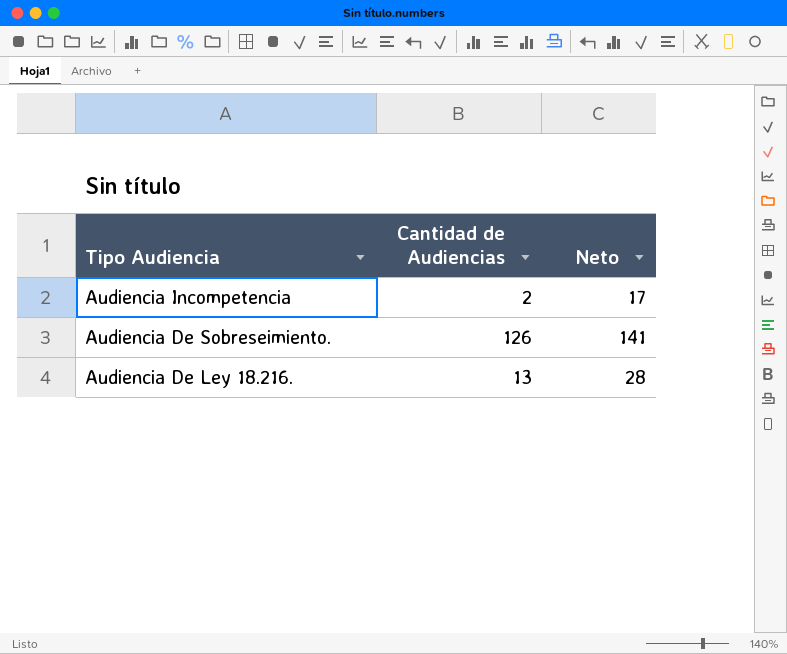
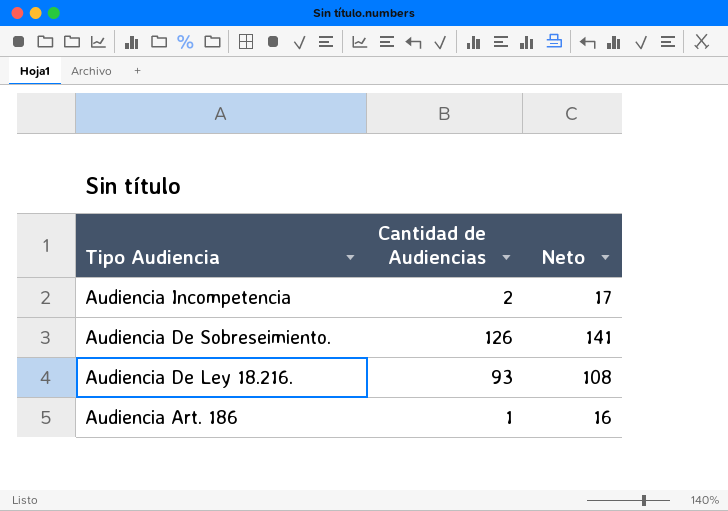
Audiencia De Ley 18.216. | Cantidad de Audiencias: 13 -> 93
Audiencia De Ley 18.216. | Neto: 28 -> 108
row Audiencia Art. 186: none -> 1 | 16

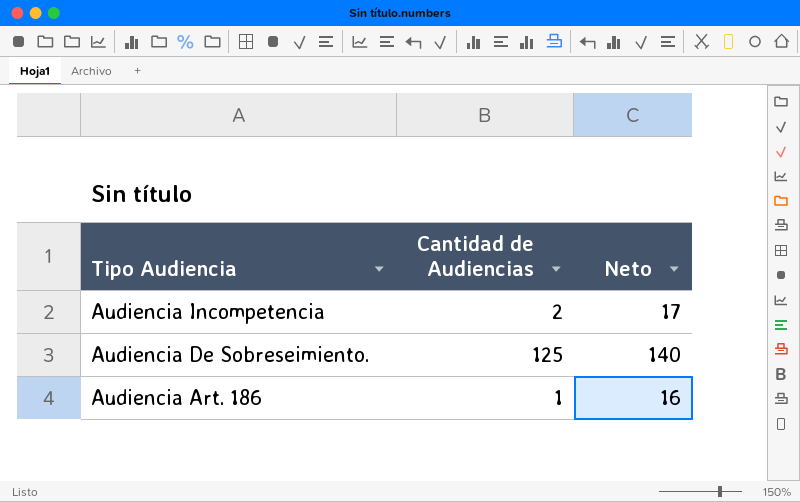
row Audiencia De Ley 18.216.: 93 | 108 -> none
Audiencia De Sobreseimiento. | Cantidad de Audiencias: 126 -> 125
Audiencia De Sobreseimiento. | Neto: 141 -> 140

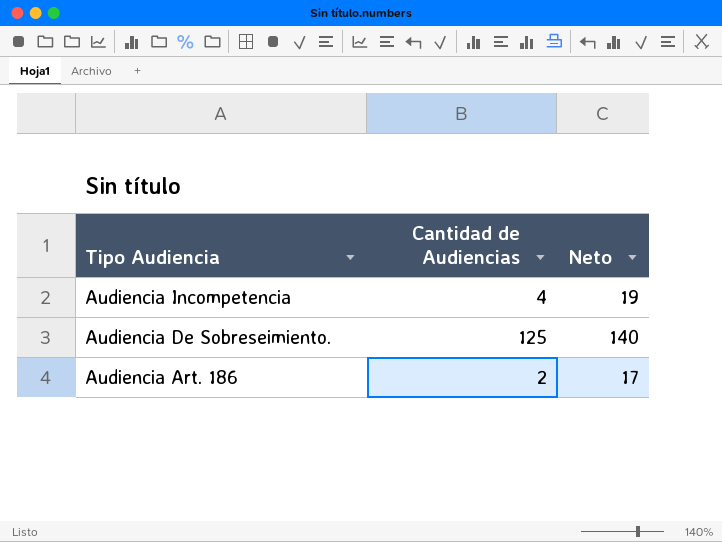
Audiencia Incompetencia | Cantidad de Audiencias: 2 -> 4
Audiencia Incompetencia | Neto: 17 -> 19
Audiencia Art. 186 | Cantidad de Audiencias: 1 -> 2
Audiencia Art. 186 | Neto: 16 -> 17

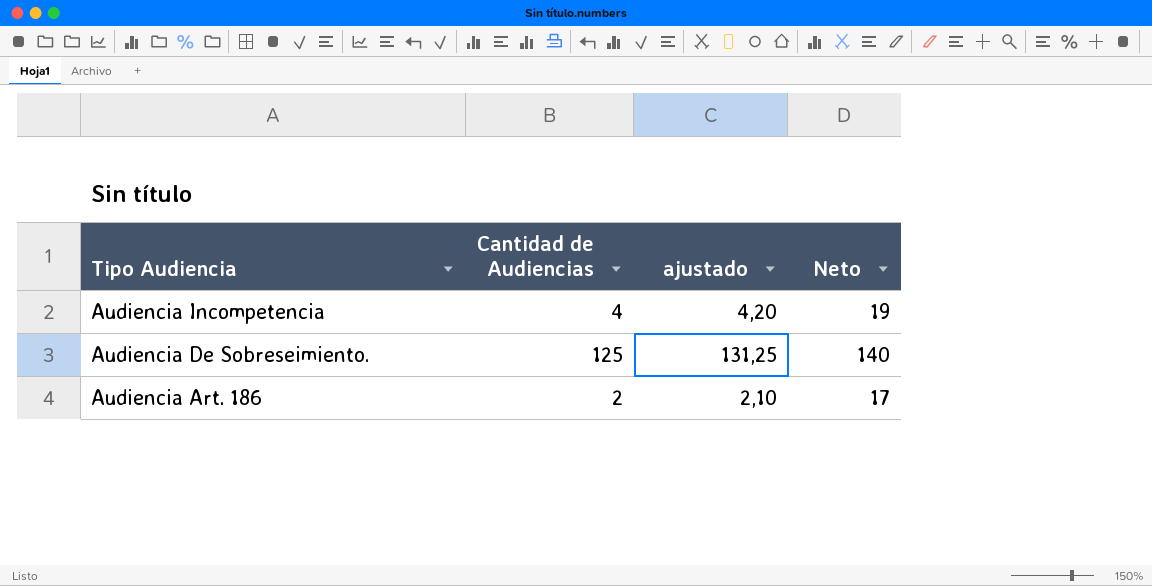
column ajustado | formula: none -> [Cantidad de Audiencias] * 1,05

